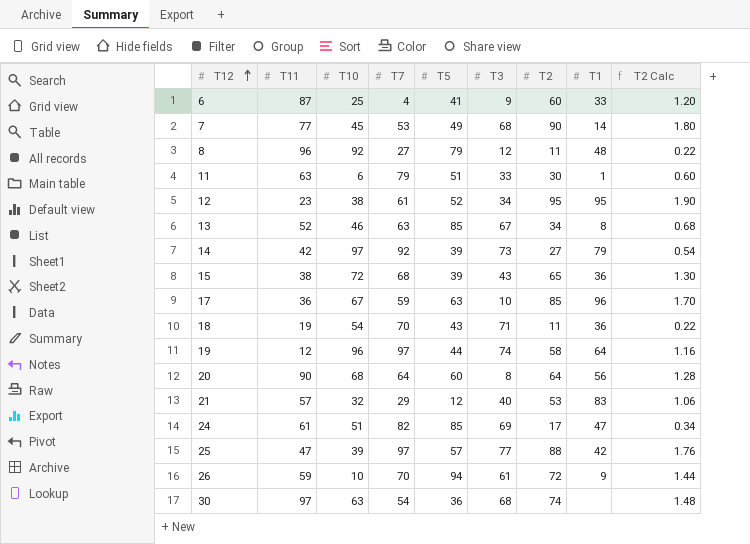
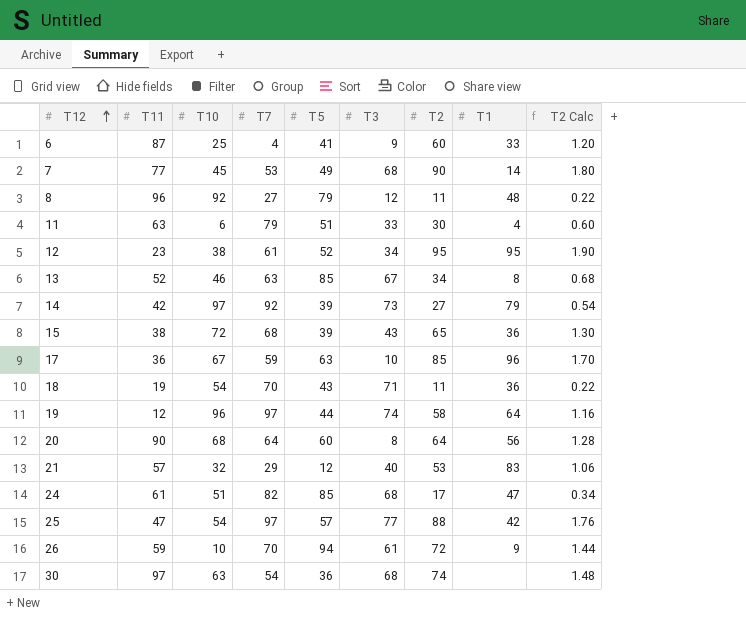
11 | T1: 1 -> 4
24 | T3: 69 -> 68
25 | T10: 39 -> 54

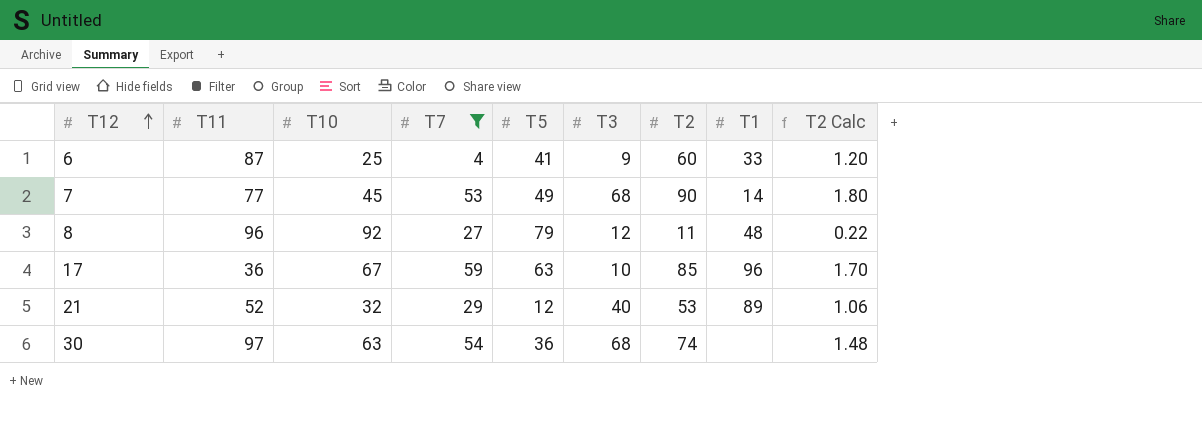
filter: none -> T7 <= 59
21 | T11: 57 -> 52
21 | T1: 83 -> 89

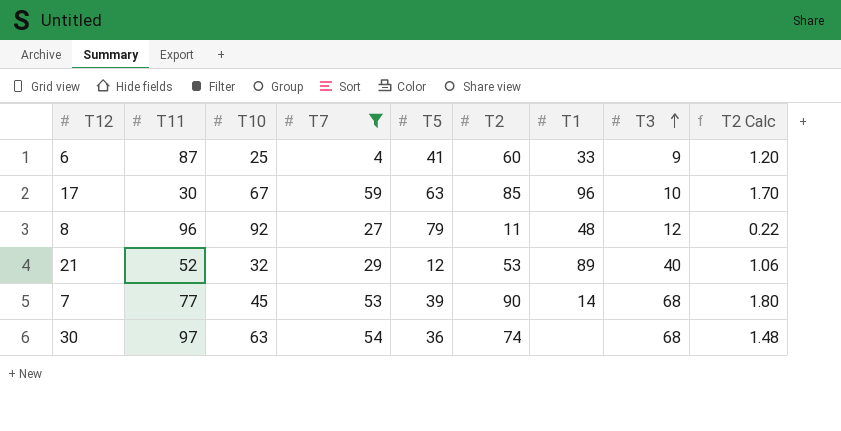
row order: T12 ascending -> T3 ascending
column T3 | position: 6 -> 8
17 | T11: 36 -> 30
7 | T5: 49 -> 39

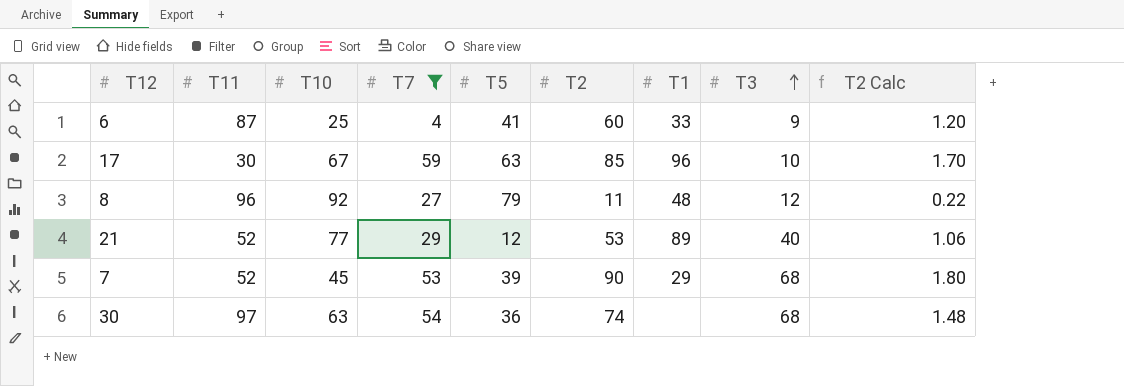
21 | T10: 32 -> 77
7 | T11: 77 -> 52
7 | T1: 14 -> 29

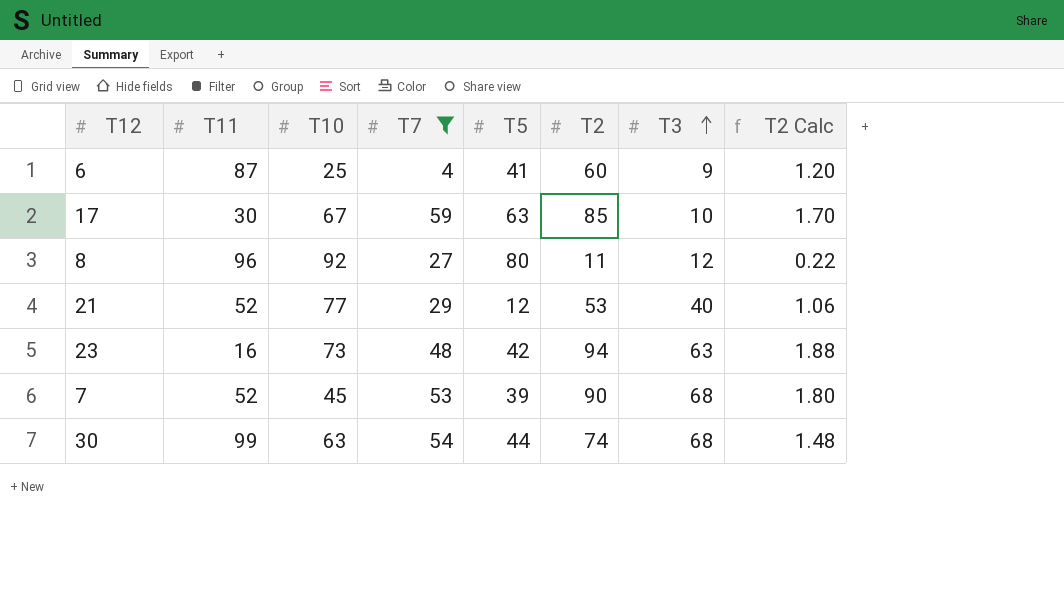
column T1 | position: 7 -> none
8 | T5: 79 -> 80
row 23: none -> 16 | 73 | 48 | 42 | 94 | 63 | 1.88
30 | T11: 97 -> 99
30 | T5: 36 -> 44

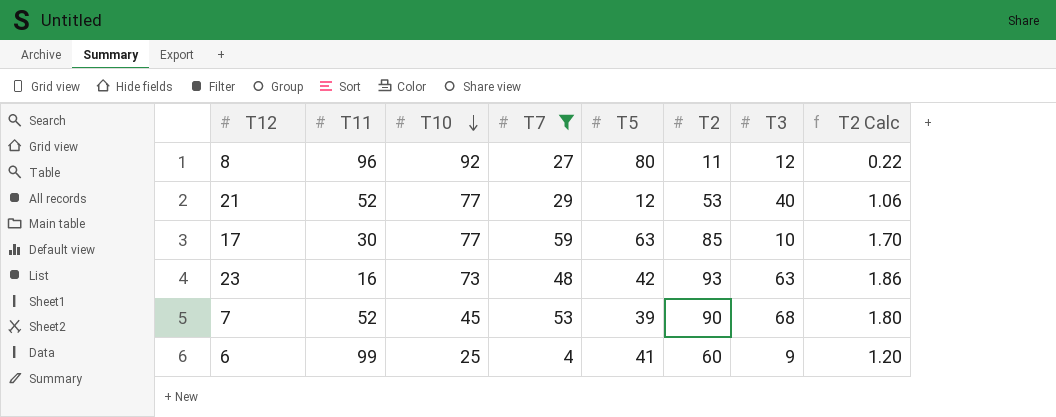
row order: T3 ascending -> T10 descending
row 30: 99 | 63 | 54 | 44 | 74 | 68 | 1.48 -> none
17 | T10: 67 -> 77
23 | T2: 94 -> 93
23 | T2 Calc: 1.88 -> 1.86
6 | T11: 87 -> 99

